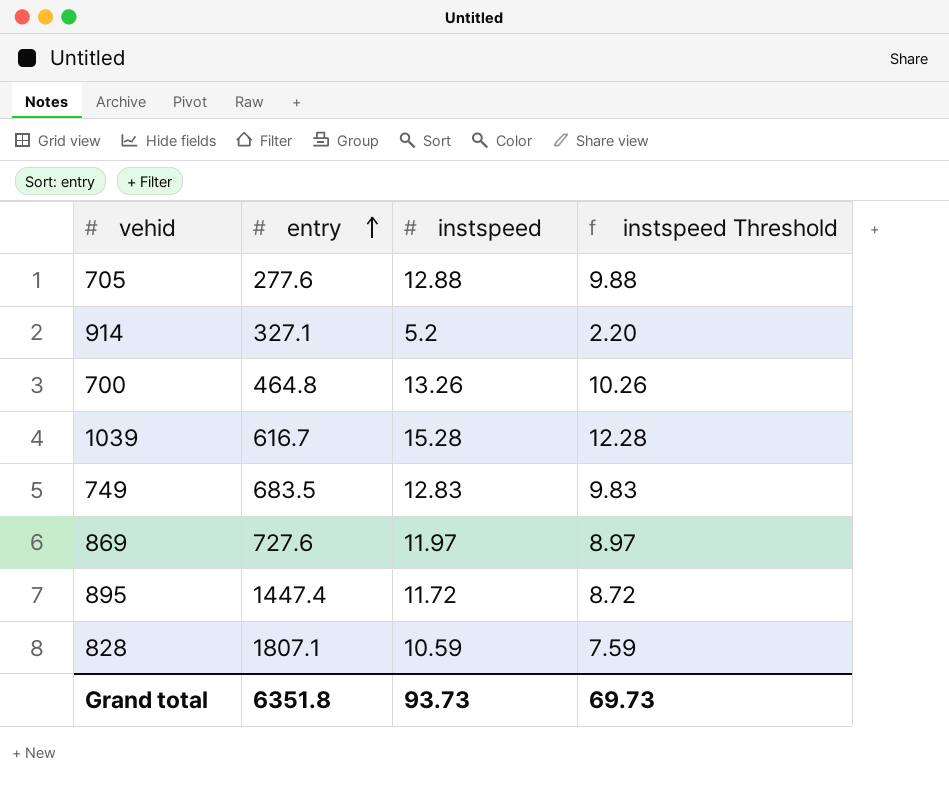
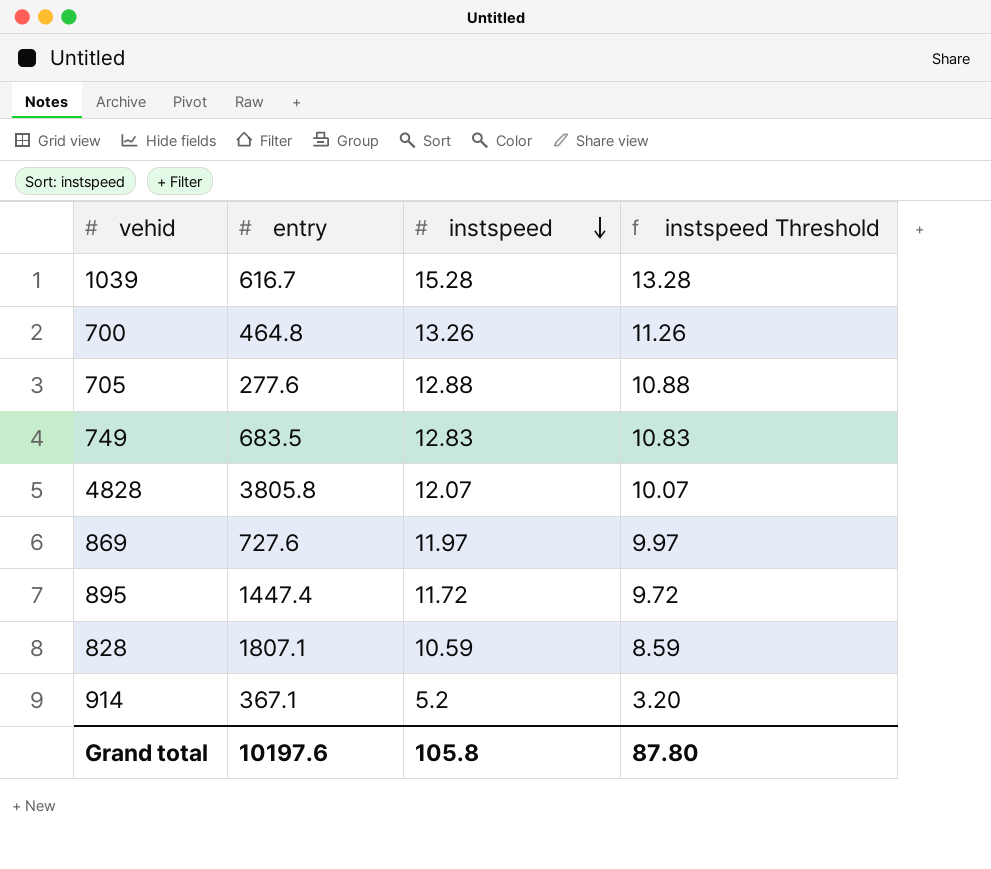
row order: entry ascending -> instspeed descending
column instspeed Threshold | formula: [instspeed] - 3 -> [instspeed] - 2
row 4828: none -> 3805.8 | 12.07 | 10.07
914 | entry: 327.1 -> 367.1
Grand total | entry: 6351.8 -> 10197.6
Grand total | instspeed: 93.73 -> 105.8
Grand total | instspeed Threshold: 69.73 -> 87.80

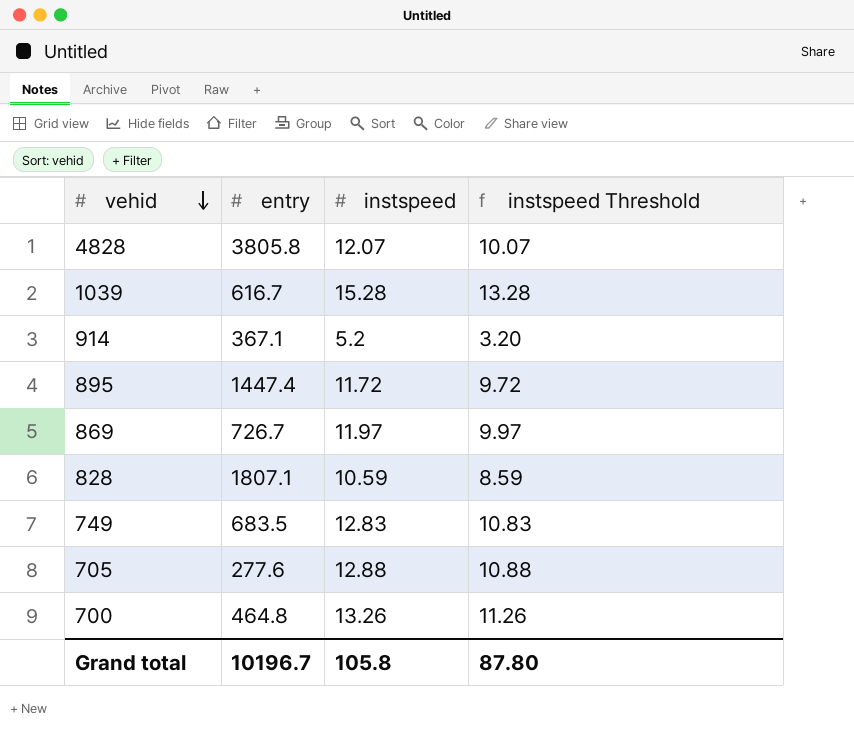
row order: instspeed descending -> vehid descending
869 | entry: 727.6 -> 726.7
Grand total | entry: 10197.6 -> 10196.7

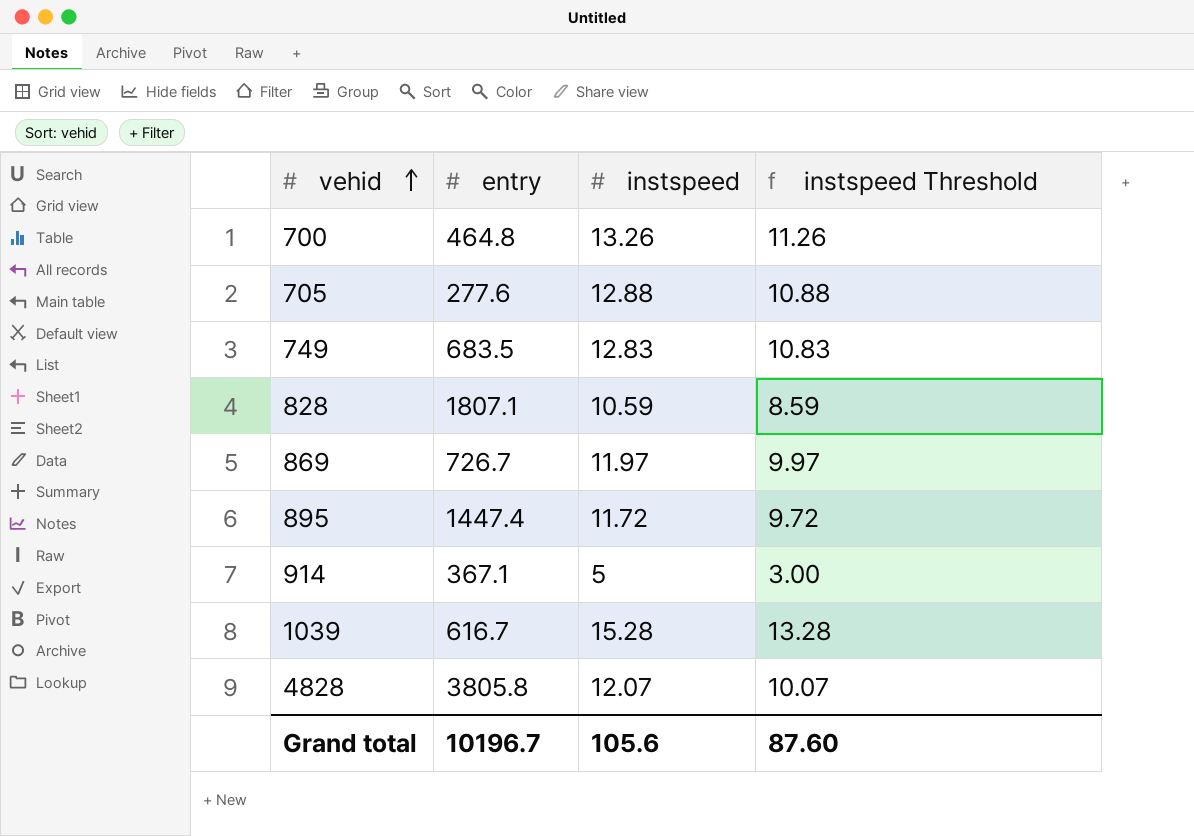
row order: vehid descending -> vehid ascending
914 | instspeed: 5.2 -> 5
914 | instspeed Threshold: 3.20 -> 3.00
Grand total | instspeed: 105.8 -> 105.6
Grand total | instspeed Threshold: 87.80 -> 87.60

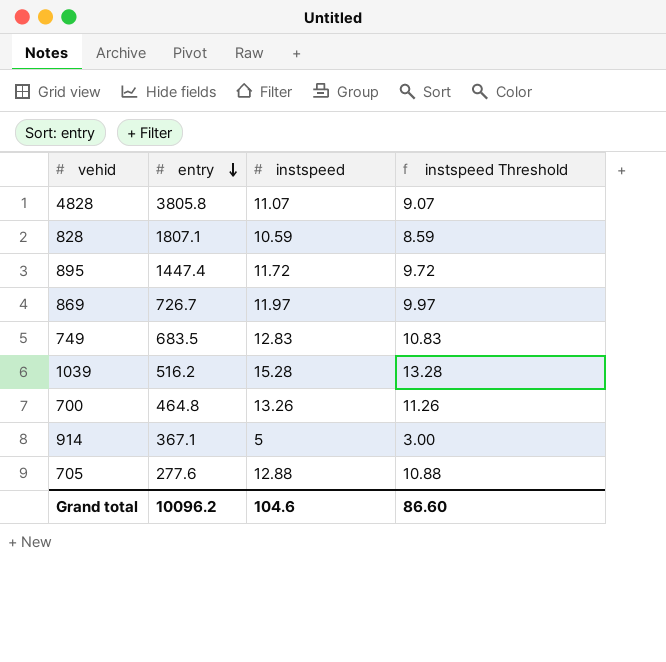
row order: vehid ascending -> entry descending
4828 | instspeed: 12.07 -> 11.07
4828 | instspeed Threshold: 10.07 -> 9.07
1039 | entry: 616.7 -> 516.2
Grand total | entry: 10196.7 -> 10096.2
Grand total | instspeed: 105.6 -> 104.6
Grand total | instspeed Threshold: 87.60 -> 86.60

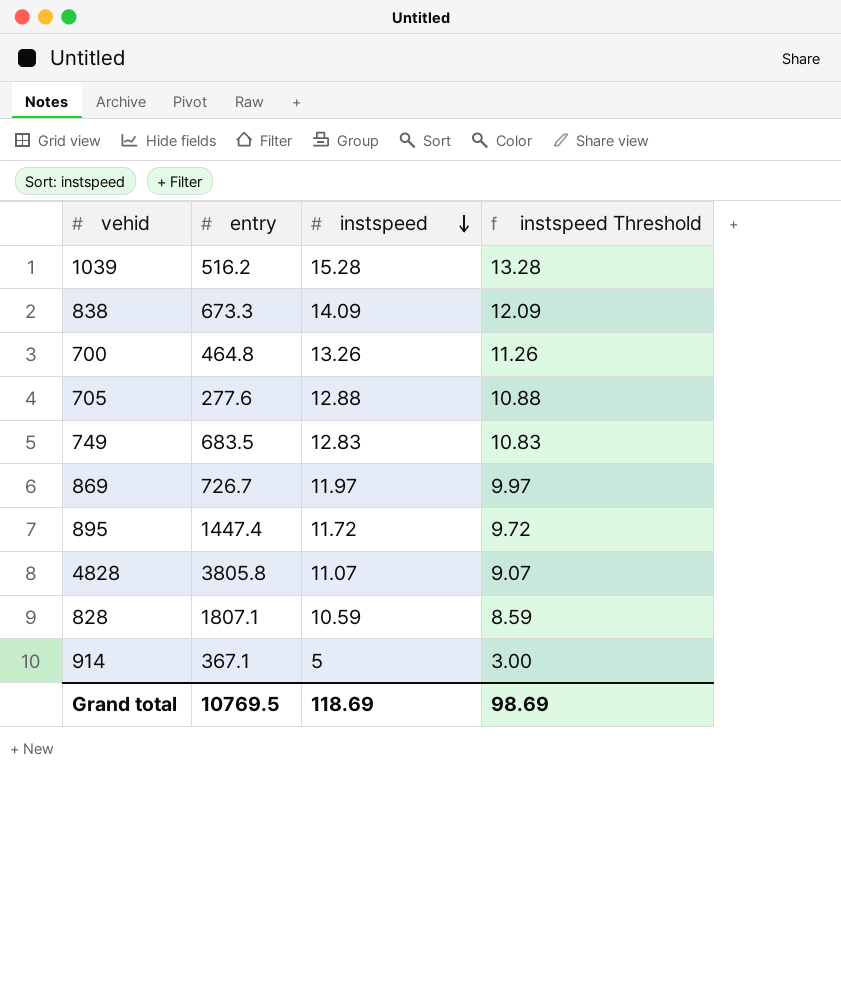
row order: entry descending -> instspeed descending
row 838: none -> 673.3 | 14.09 | 12.09
Grand total | entry: 10096.2 -> 10769.5
Grand total | instspeed: 104.6 -> 118.69
Grand total | instspeed Threshold: 86.60 -> 98.69

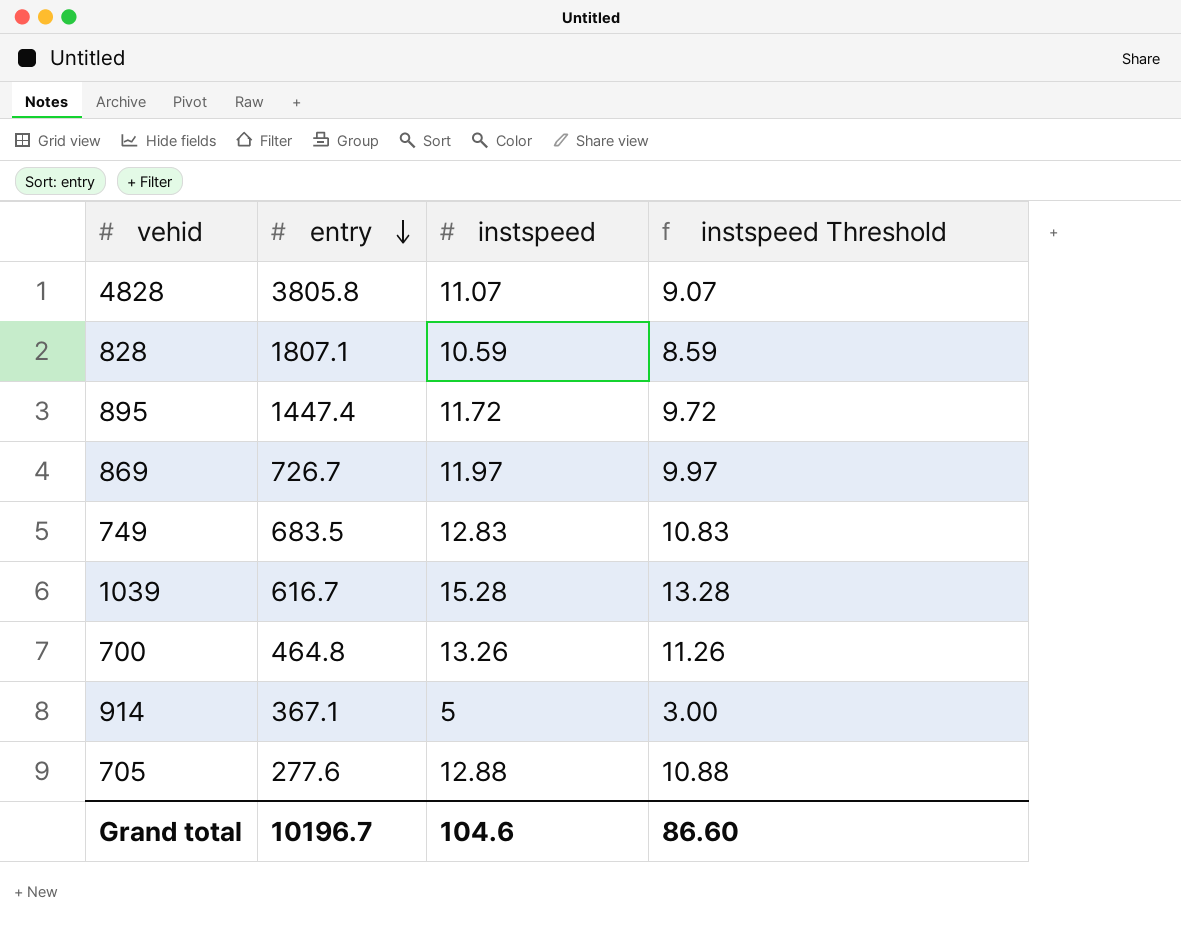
row order: instspeed descending -> entry descending
row 838: 673.3 | 14.09 | 12.09 -> none
1039 | entry: 516.2 -> 616.7
Grand total | entry: 10769.5 -> 10196.7
Grand total | instspeed: 118.69 -> 104.6
Grand total | instspeed Threshold: 98.69 -> 86.60

